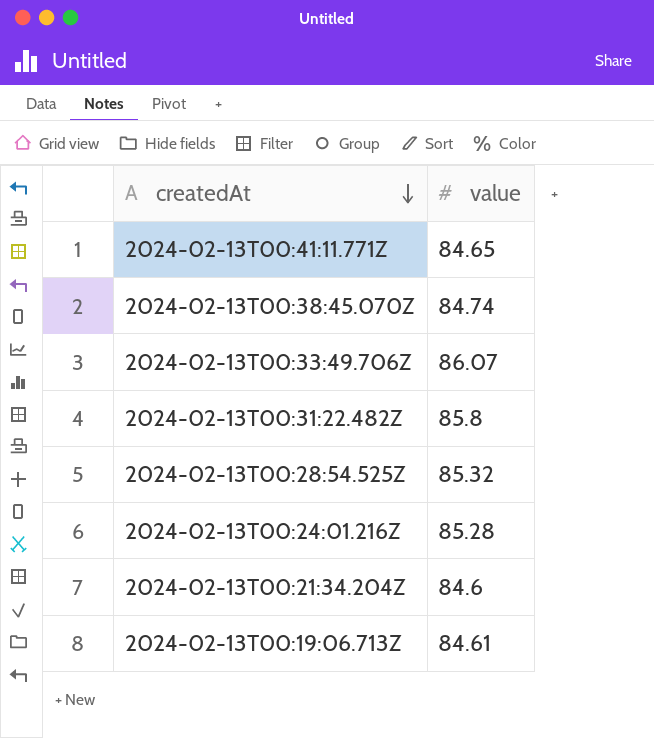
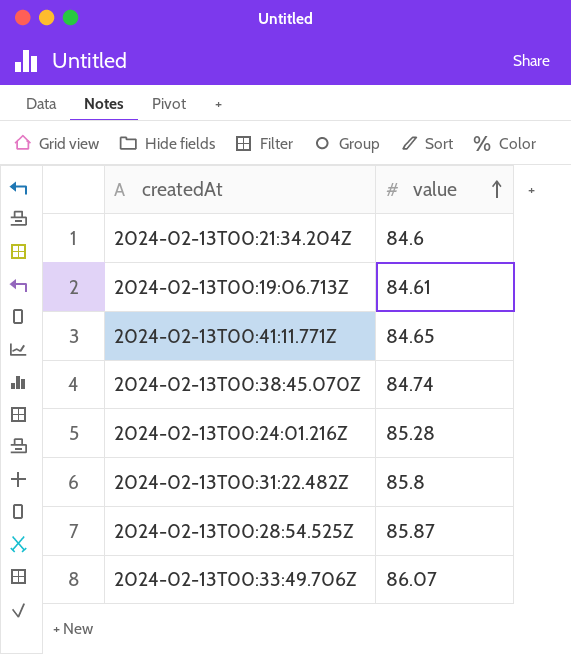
row order: createdAt descending -> value ascending
2024-02-13T00:28:54.525Z | value: 85.32 -> 85.87

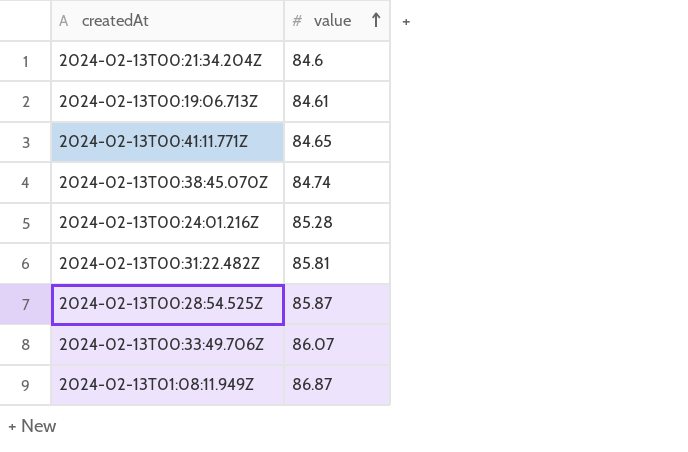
2024-02-13T00:31:22.482Z | value: 85.8 -> 85.81
row 2024-02-13T01:08:11.949Z: none -> 86.87

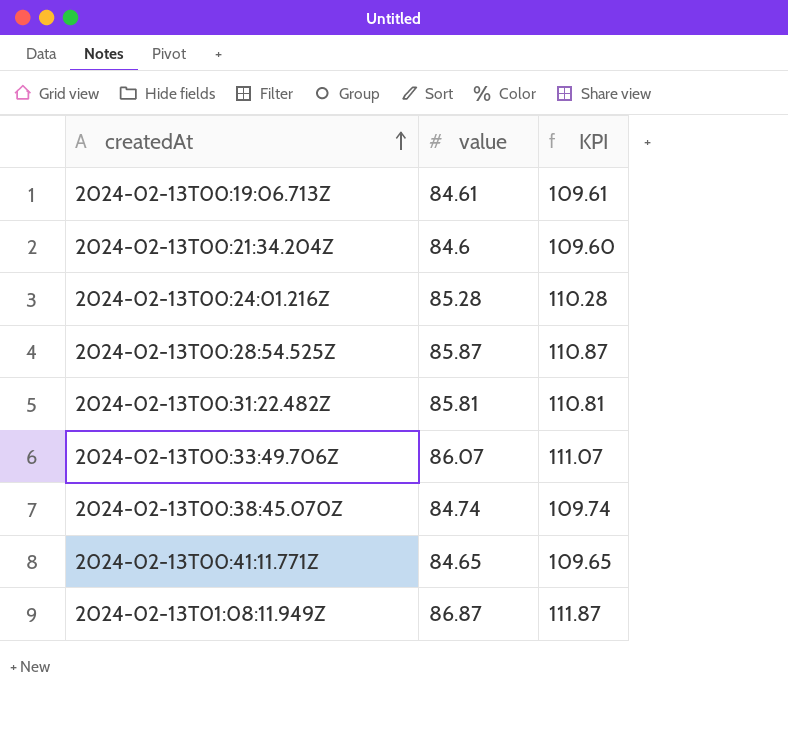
row order: value ascending -> createdAt ascending
column KPI | formula: none -> [value] + 25

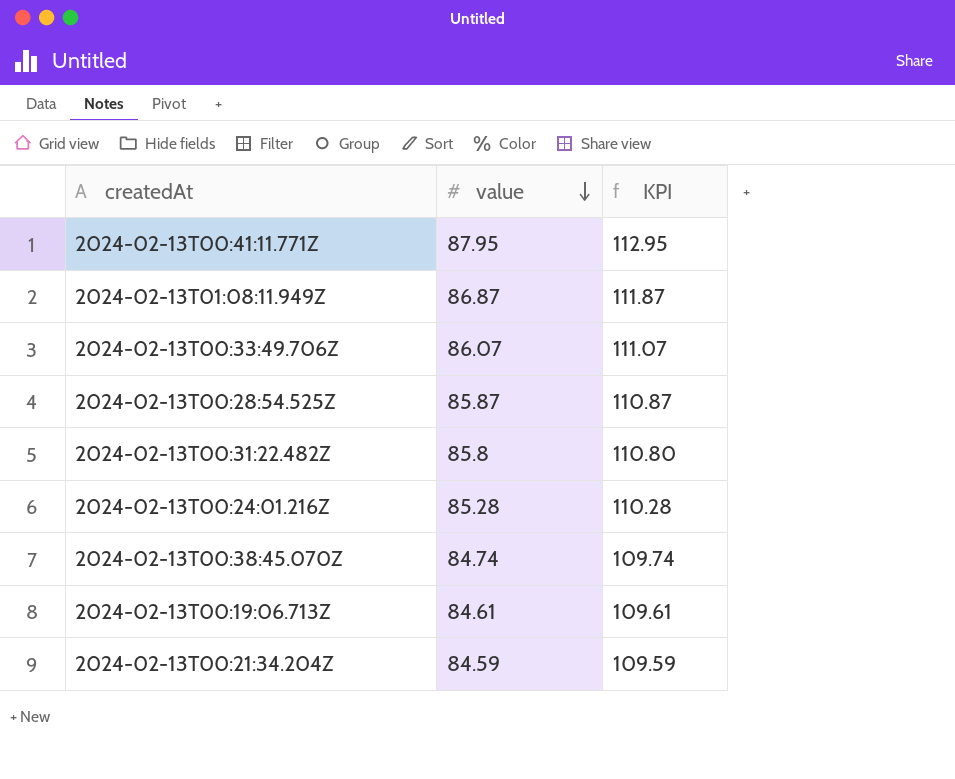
row order: createdAt ascending -> value descending
2024-02-13T00:41:11.771Z | value: 84.65 -> 87.95
2024-02-13T00:41:11.771Z | KPI: 109.65 -> 112.95
2024-02-13T00:31:22.482Z | value: 85.81 -> 85.8
2024-02-13T00:31:22.482Z | KPI: 110.81 -> 110.80
2024-02-13T00:21:34.204Z | value: 84.6 -> 84.59
2024-02-13T00:21:34.204Z | KPI: 109.60 -> 109.59

